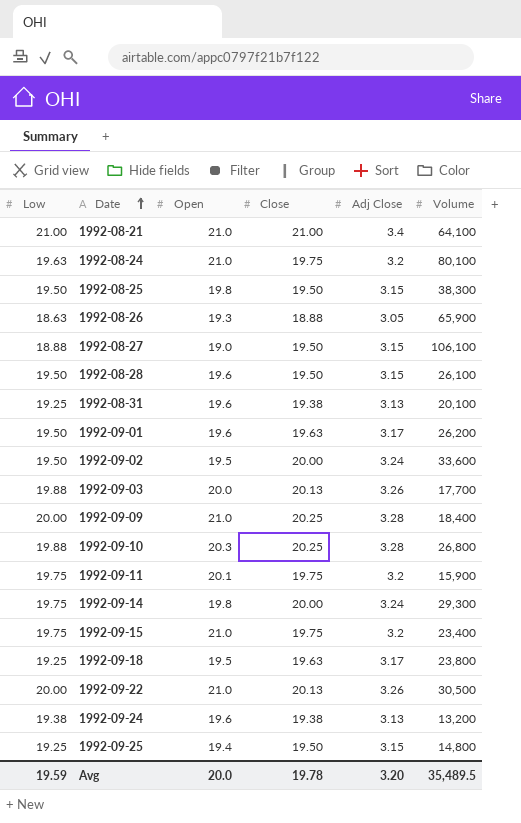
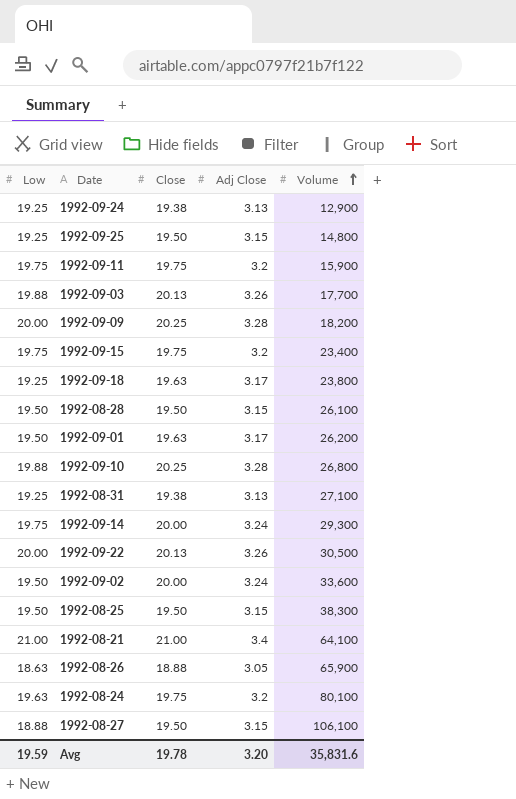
row order: Date ascending -> Volume ascending
column Open | position: 3 -> none
1992-09-24 | Low: 19.38 -> 19.25
1992-09-24 | Volume: 13,200 -> 12,900
1992-09-09 | Volume: 18,400 -> 18,200
1992-08-31 | Volume: 20,100 -> 27,100
Avg | Volume: 35,489.5 -> 35,831.6

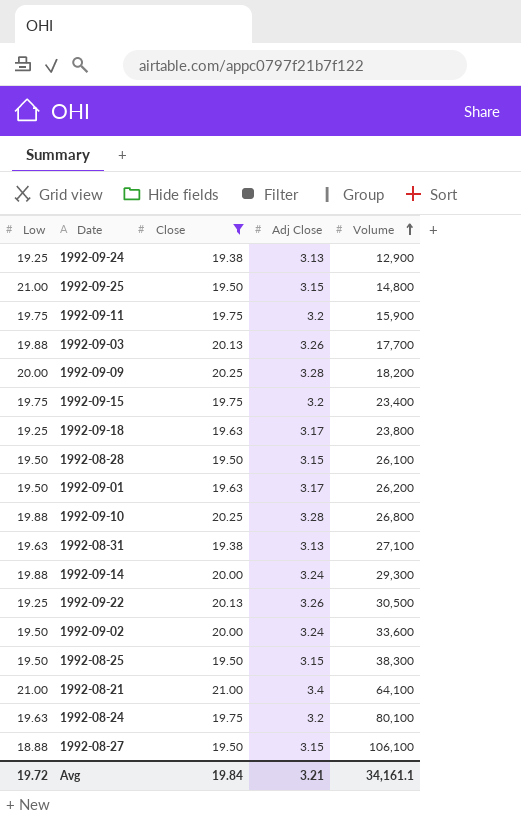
filter: none -> Close != 18.88
1992-09-25 | Low: 19.25 -> 21.00
1992-08-31 | Low: 19.25 -> 19.63
1992-09-14 | Low: 19.75 -> 19.88
1992-09-22 | Low: 20.00 -> 19.25
Avg | Low: 19.59 -> 19.72
Avg | Close: 19.78 -> 19.84
Avg | Adj Close: 3.20 -> 3.21
Avg | Volume: 35,831.6 -> 34,161.1

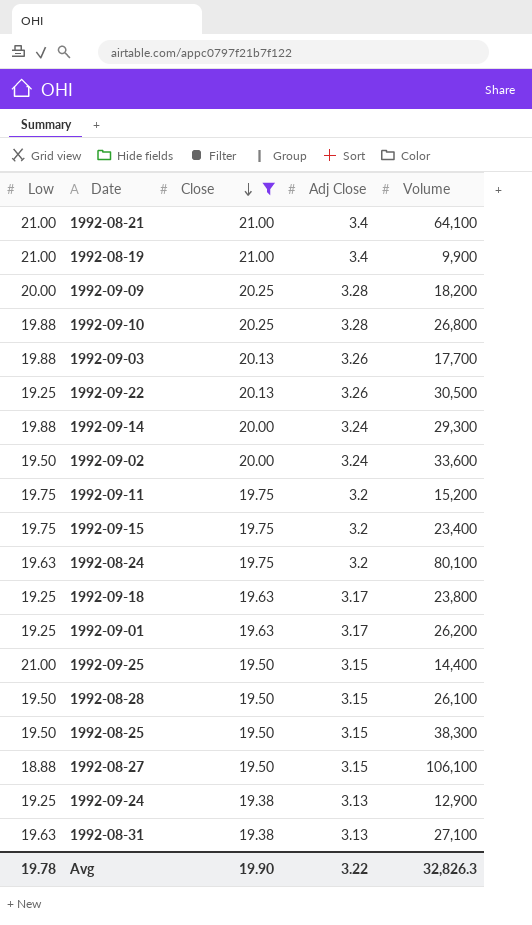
row order: Volume ascending -> Close descending
row 1992-08-19: none -> 21.00 | 21.00 | 3.4 | 9,900
1992-09-11 | Volume: 15,900 -> 15,200
1992-09-01 | Low: 19.50 -> 19.25
1992-09-25 | Volume: 14,800 -> 14,400
Avg | Low: 19.72 -> 19.78
Avg | Close: 19.84 -> 19.90
Avg | Adj Close: 3.21 -> 3.22
Avg | Volume: 34,161.1 -> 32,826.3

